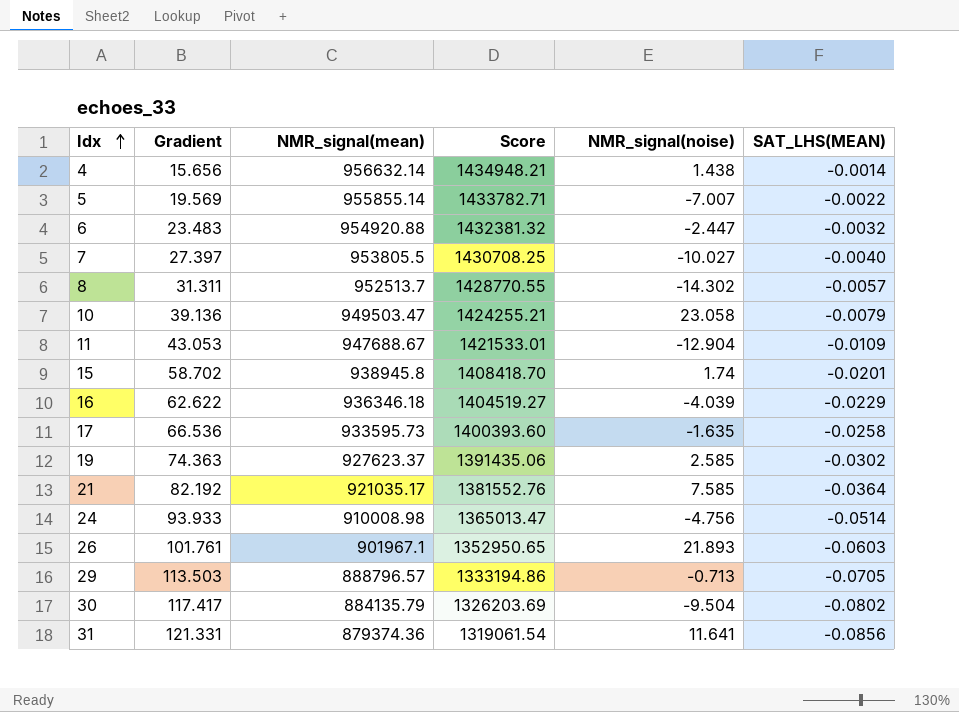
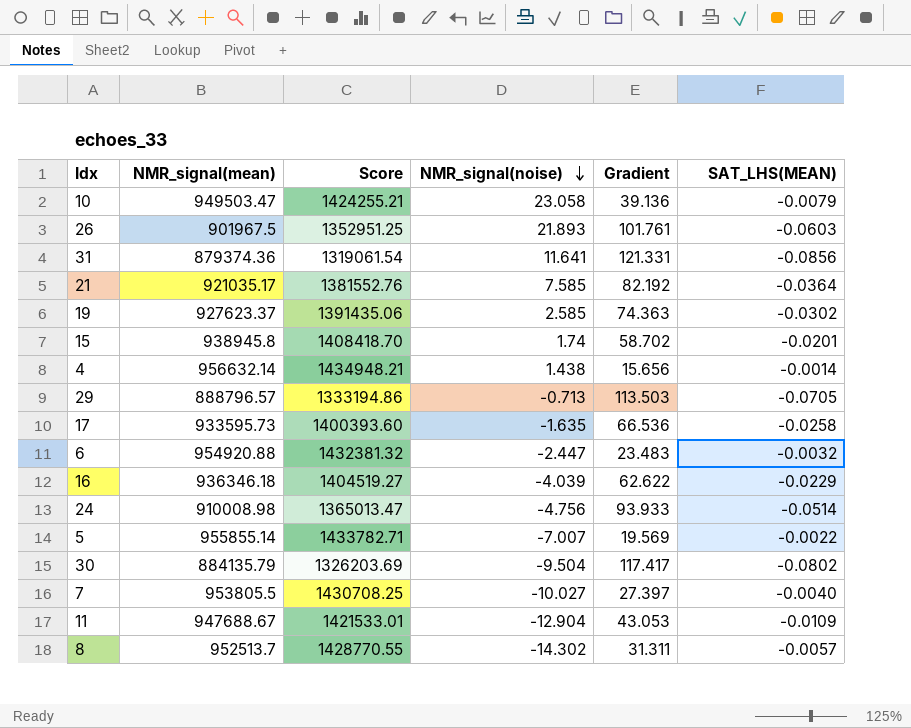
row order: Idx ascending -> NMR_signal(noise) descending
column Gradient | position: 2 -> 5
26 | NMR_signal(mean): 901967.1 -> 901967.5
26 | Score: 1352950.65 -> 1352951.25

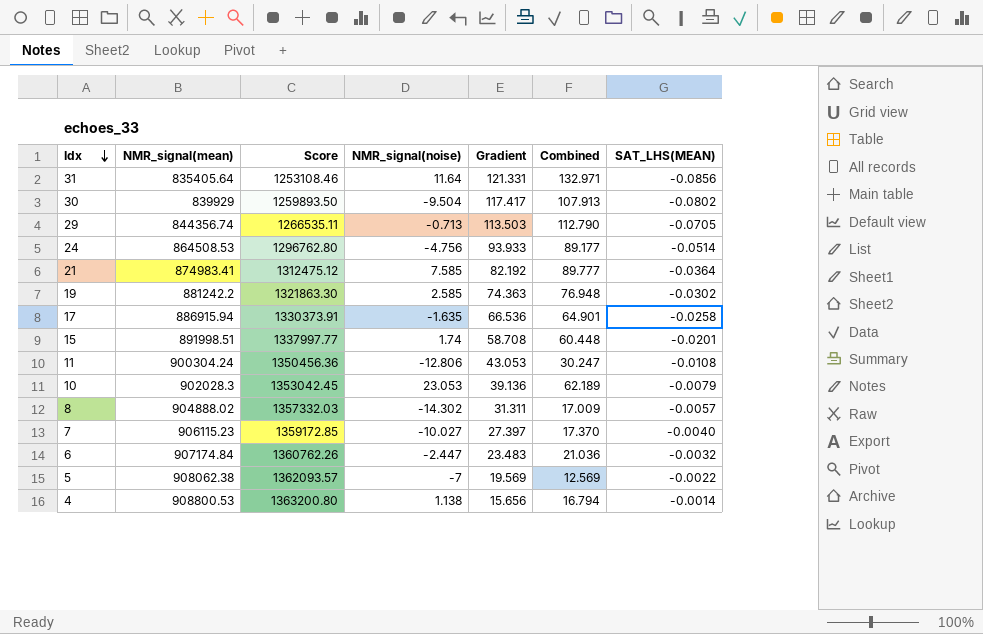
row order: NMR_signal(noise) descending -> Idx descending
column Combined | formula: none -> [NMR_signal(noise)] + [Gradient]
row 26: 901967.5 | 1352951.25 | 21.893 | 101.761 | -0.0603 -> none
row 16: 936346.18 | 1404519.27 | -4.039 | 62.622 | -0.0229 -> none
31 | NMR_signal(mean): 879374.36 -> 835405.64
31 | Score: 1319061.54 -> 1253108.46
31 | NMR_signal(noise): 11.641 -> 11.64
30 | NMR_signal(mean): 884135.79 -> 839929
30 | Score: 1326203.69 -> 1259893.50
29 | NMR_signal(mean): 888796.57 -> 844356.74
29 | Score: 1333194.86 -> 1266535.11
24 | NMR_signal(mean): 910008.98 -> 864508.53
24 | Score: 1365013.47 -> 1296762.80
21 | NMR_signal(mean): 921035.17 -> 874983.41
21 | Score: 1381552.76 -> 1312475.12
19 | NMR_signal(mean): 927623.37 -> 881242.2
19 | Score: 1391435.06 -> 1321863.30
17 | NMR_signal(mean): 933595.73 -> 886915.94
17 | Score: 1400393.60 -> 1330373.91
15 | NMR_signal(mean): 938945.8 -> 891998.51
15 | Score: 1408418.70 -> 1337997.77
15 | Gradient: 58.702 -> 58.708
11 | NMR_signal(mean): 947688.67 -> 900304.24
11 | Score: 1421533.01 -> 1350456.36
11 | NMR_signal(noise): -12.904 -> -12.806
11 | SAT_LHS(MEAN): -0.0109 -> -0.0108
10 | NMR_signal(mean): 949503.47 -> 902028.3
10 | Score: 1424255.21 -> 1353042.45
10 | NMR_signal(noise): 23.058 -> 23.053
8 | NMR_signal(mean): 952513.7 -> 904888.02
8 | Score: 1428770.55 -> 1357332.03
7 | NMR_signal(mean): 953805.5 -> 906115.23
7 | Score: 1430708.25 -> 1359172.85
6 | NMR_signal(mean): 954920.88 -> 907174.84
6 | Score: 1432381.32 -> 1360762.26
5 | NMR_signal(mean): 955855.14 -> 908062.38
5 | Score: 1433782.71 -> 1362093.57
5 | NMR_signal(noise): -7.007 -> -7
4 | NMR_signal(mean): 956632.14 -> 908800.53
4 | Score: 1434948.21 -> 1363200.80
4 | NMR_signal(noise): 1.438 -> 1.138

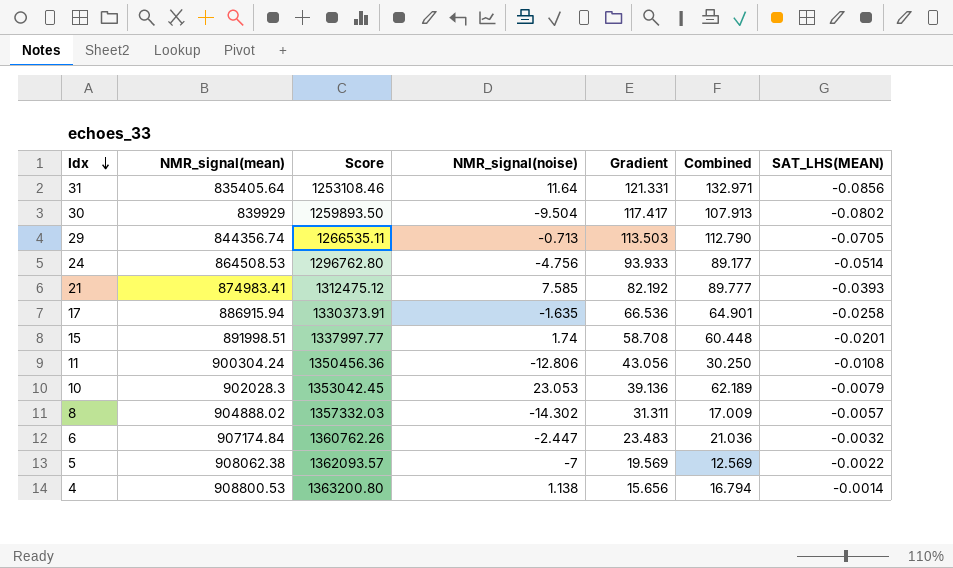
row 19: 881242.2 | 1321863.30 | 2.585 | 74.363 | 76.948 | -0.0302 -> none
row 7: 906115.23 | 1359172.85 | -10.027 | 27.397 | 17.370 | -0.0040 -> none
21 | SAT_LHS(MEAN): -0.0364 -> -0.0393
11 | Gradient: 43.053 -> 43.056
11 | Combined: 30.247 -> 30.250

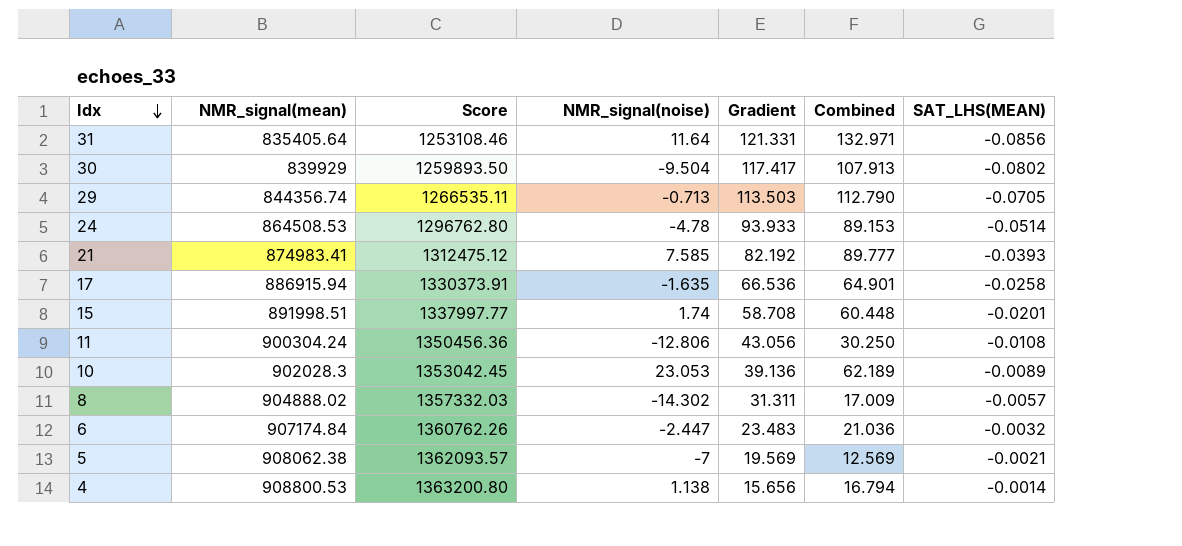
24 | NMR_signal(noise): -4.756 -> -4.78
24 | Combined: 89.177 -> 89.153
10 | SAT_LHS(MEAN): -0.0079 -> -0.0089
5 | SAT_LHS(MEAN): -0.0022 -> -0.0021

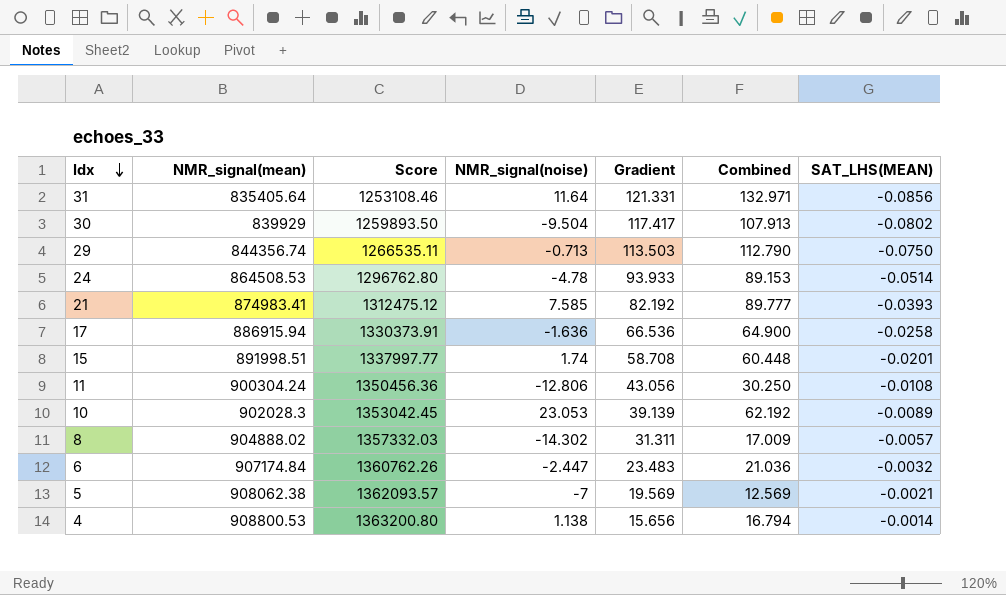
29 | SAT_LHS(MEAN): -0.0705 -> -0.0750
17 | NMR_signal(noise): -1.635 -> -1.636
17 | Combined: 64.901 -> 64.900
10 | Gradient: 39.136 -> 39.139
10 | Combined: 62.189 -> 62.192

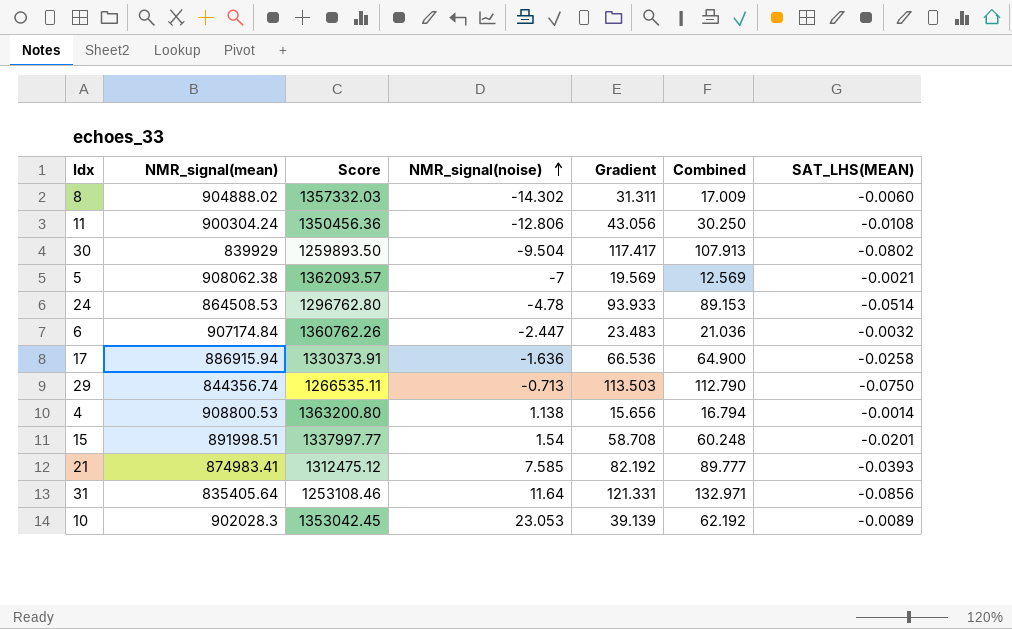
row order: Idx descending -> NMR_signal(noise) ascending
8 | SAT_LHS(MEAN): -0.0057 -> -0.0060
15 | NMR_signal(noise): 1.74 -> 1.54
15 | Combined: 60.448 -> 60.248

